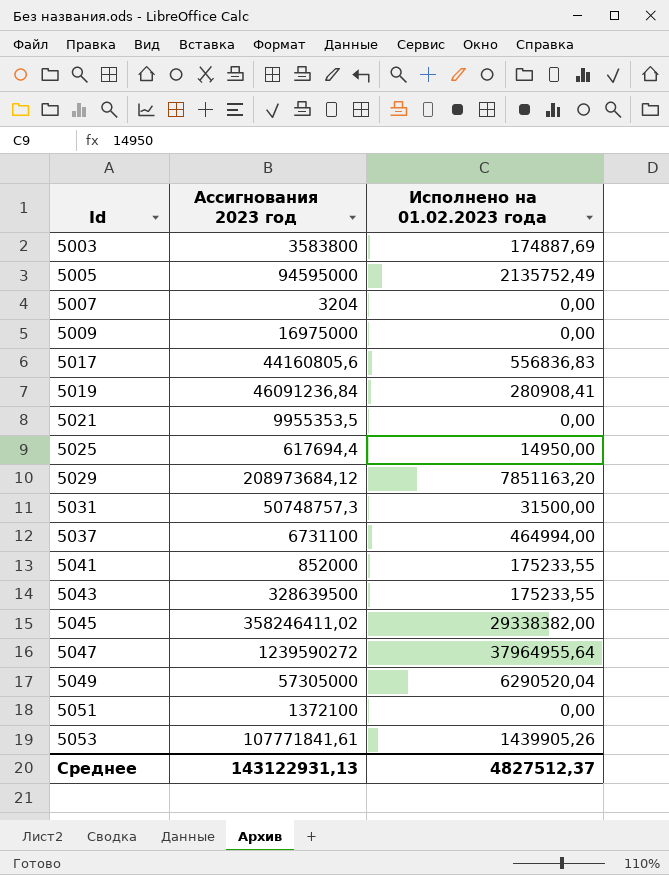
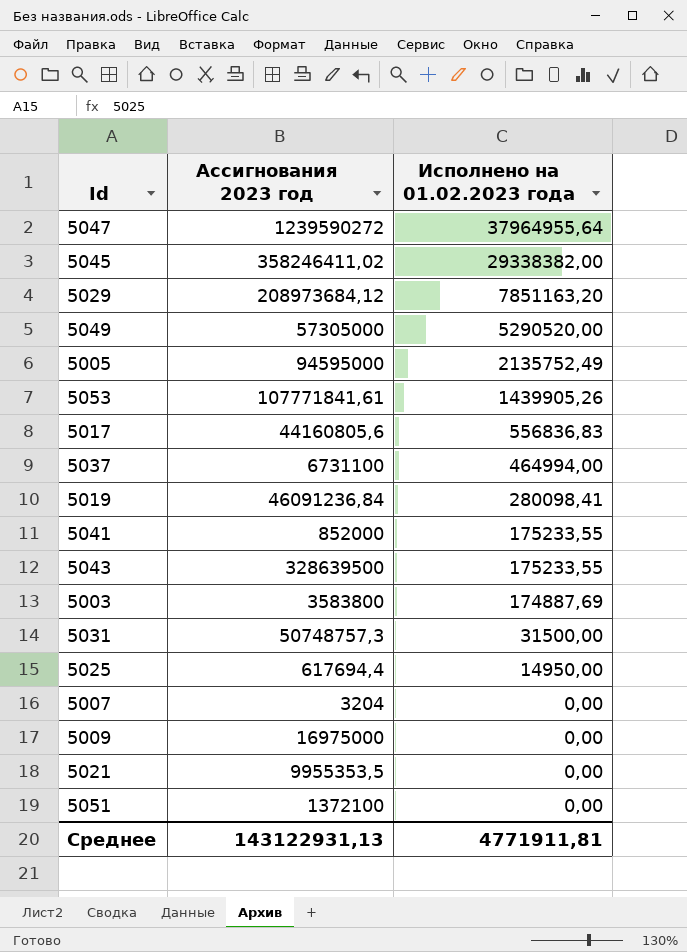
row order: Id ascending -> Исполнено на 01.02.2023 года descending
5049 | Исполнено на 01.02.2023 года: 6290520,04 -> 5290520,00
5019 | Исполнено на 01.02.2023 года: 280908,41 -> 280098,41
Среднее | Исполнено на 01.02.2023 года: 4827512,37 -> 4771911,81

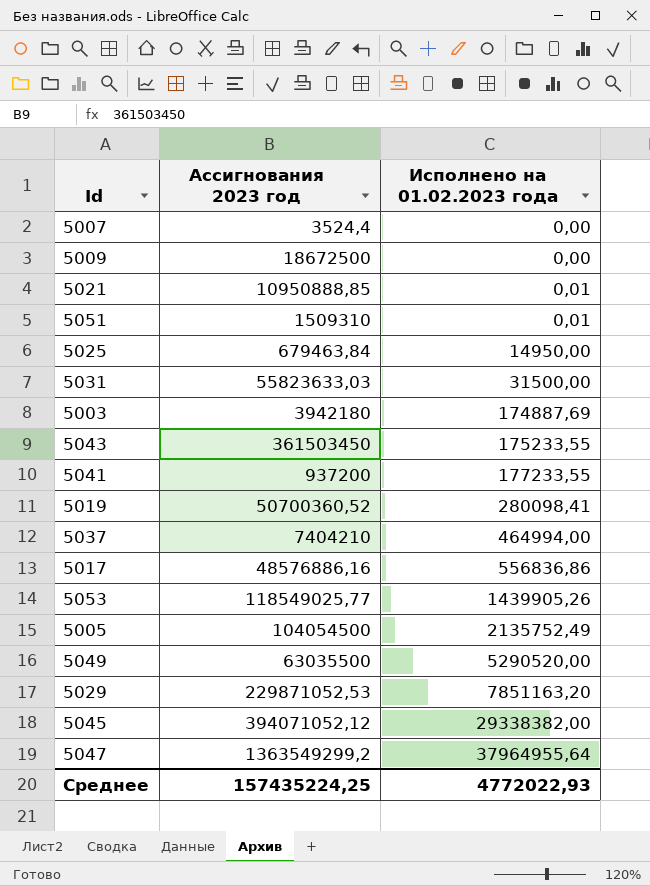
row order: Исполнено на 01.02.2023 года descending -> Исполнено на 01.02.2023 года ascending
5007 | Ассигнования 2023 год: 3204 -> 3524,4
5009 | Ассигнования 2023 год: 16975000 -> 18672500
5021 | Ассигнования 2023 год: 9955353,5 -> 10950888,85
5021 | Исполнено на 01.02.2023 года: 0,00 -> 0,01
5051 | Ассигнования 2023 год: 1372100 -> 1509310
5051 | Исполнено на 01.02.2023 года: 0,00 -> 0,01
5025 | Ассигнования 2023 год: 617694,4 -> 679463,84
5031 | Ассигнования 2023 год: 50748757,3 -> 55823633,03
5003 | Ассигнования 2023 год: 3583800 -> 3942180
5043 | Ассигнования 2023 год: 328639500 -> 361503450
5041 | Ассигнования 2023 год: 852000 -> 937200
5041 | Исполнено на 01.02.2023 года: 175233,55 -> 177233,55
5019 | Ассигнования 2023 год: 46091236,84 -> 50700360,52
5037 | Ассигнования 2023 год: 6731100 -> 7404210
5017 | Ассигнования 2023 год: 44160805,6 -> 48576886,16
5017 | Исполнено на 01.02.2023 года: 556836,83 -> 556836,86
5053 | Ассигнования 2023 год: 107771841,61 -> 118549025,77
5005 | Ассигнования 2023 год: 94595000 -> 104054500
5049 | Ассигнования 2023 год: 57305000 -> 63035500
5029 | Ассигнования 2023 год: 208973684,12 -> 229871052,53
5045 | Ассигнования 2023 год: 358246411,02 -> 394071052,12
5047 | Ассигнования 2023 год: 1239590272 -> 1363549299,2
Среднее | Ассигнования 2023 год: 143122931,13 -> 157435224,25
Среднее | Исполнено на 01.02.2023 года: 4771911,81 -> 4772022,93

